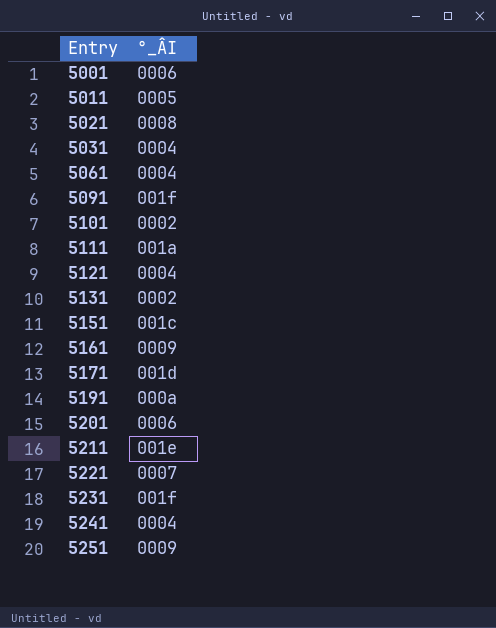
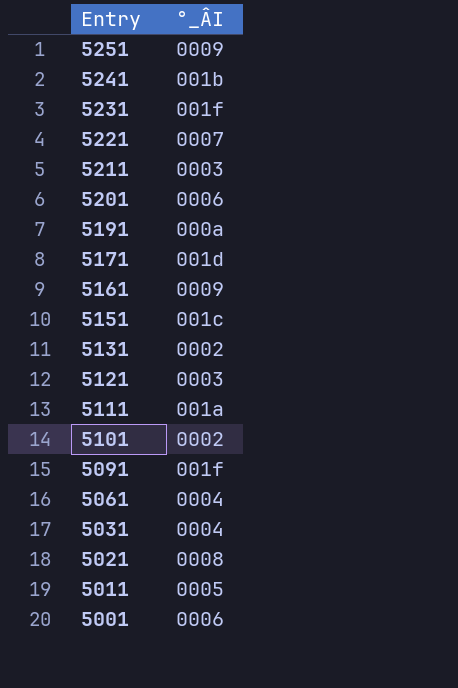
row order: Entry ascending -> Entry descending
5241 | °_ÂI: 0004 -> 001b
5211 | °_ÂI: 001e -> 0003
5121 | °_ÂI: 0004 -> 0003

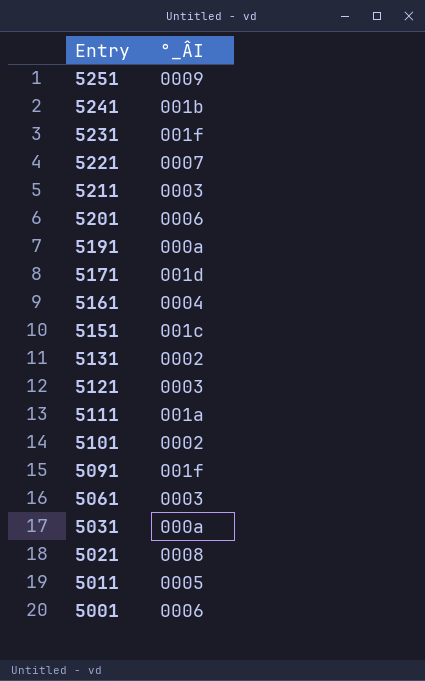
5161 | °_ÂI: 0009 -> 0004
5061 | °_ÂI: 0004 -> 0003
5031 | °_ÂI: 0004 -> 000a

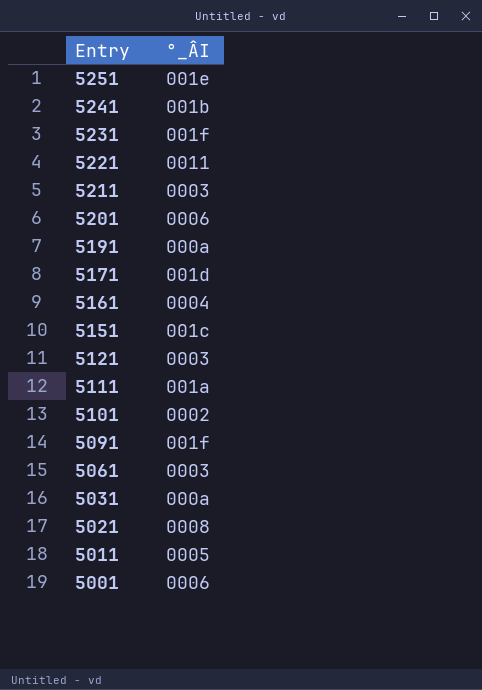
row 5131: 0002 -> none
5251 | °_ÂI: 0009 -> 001e
5221 | °_ÂI: 0007 -> 0011

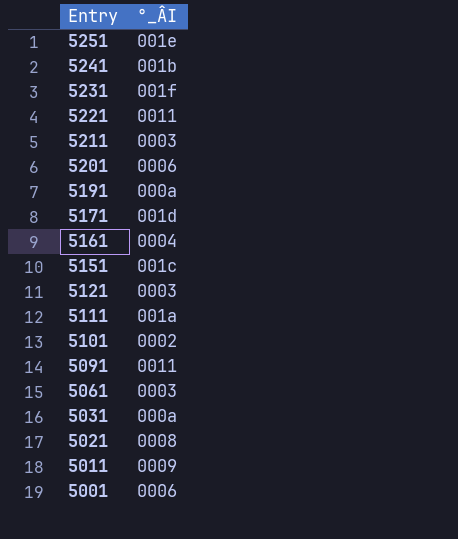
5091 | °_ÂI: 001f -> 0011
5011 | °_ÂI: 0005 -> 0009

